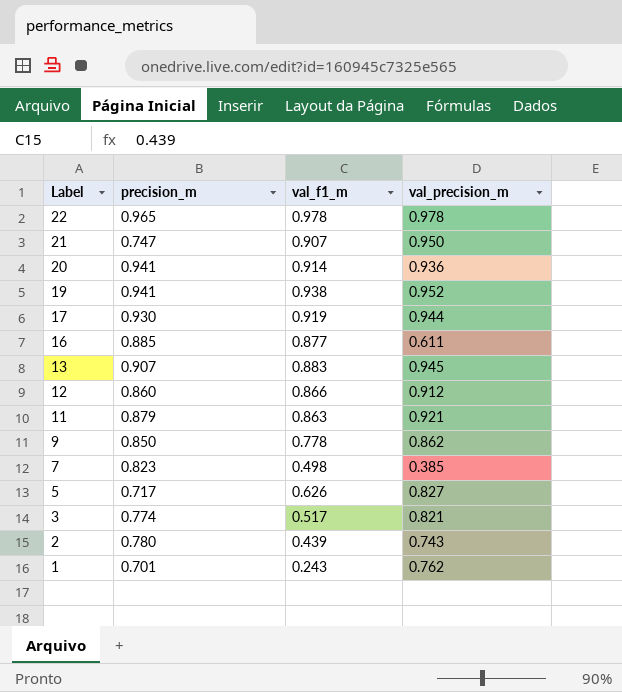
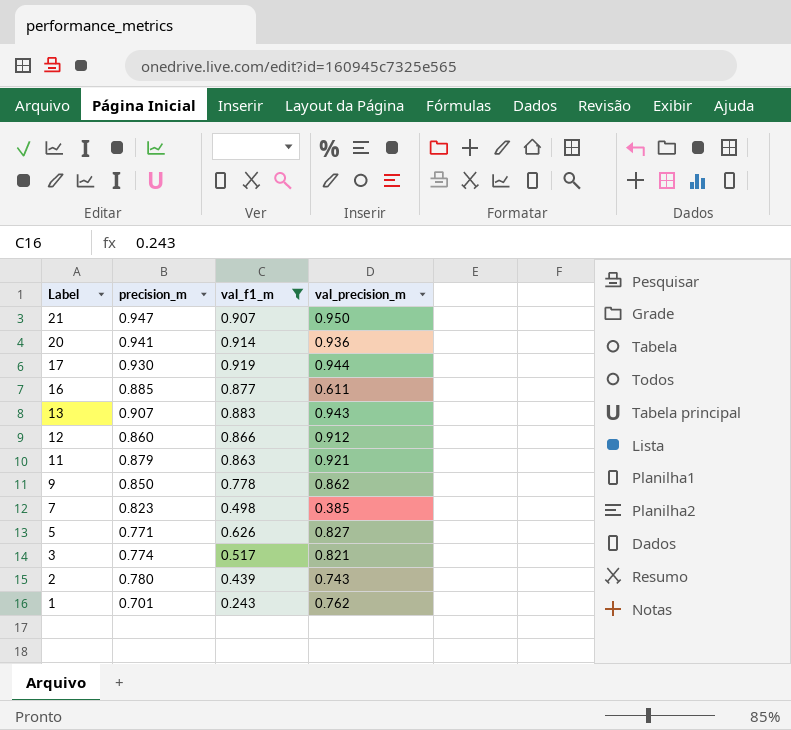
filter: none -> val_f1_m <= 0.919
21 | precision_m: 0.747 -> 0.947
13 | val_precision_m: 0.945 -> 0.943
5 | precision_m: 0.717 -> 0.771

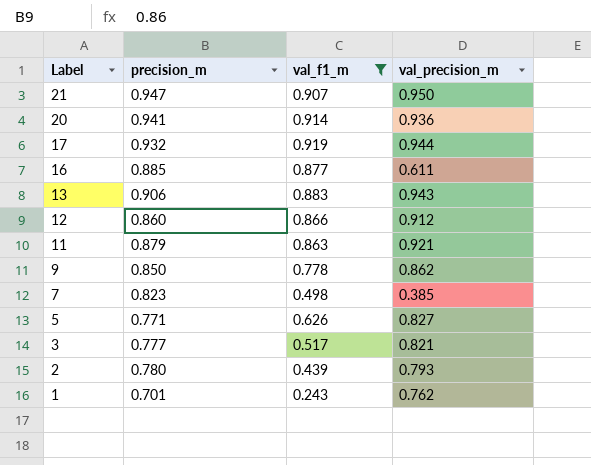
17 | precision_m: 0.930 -> 0.932
13 | precision_m: 0.907 -> 0.906
3 | precision_m: 0.774 -> 0.777
2 | val_precision_m: 0.743 -> 0.793

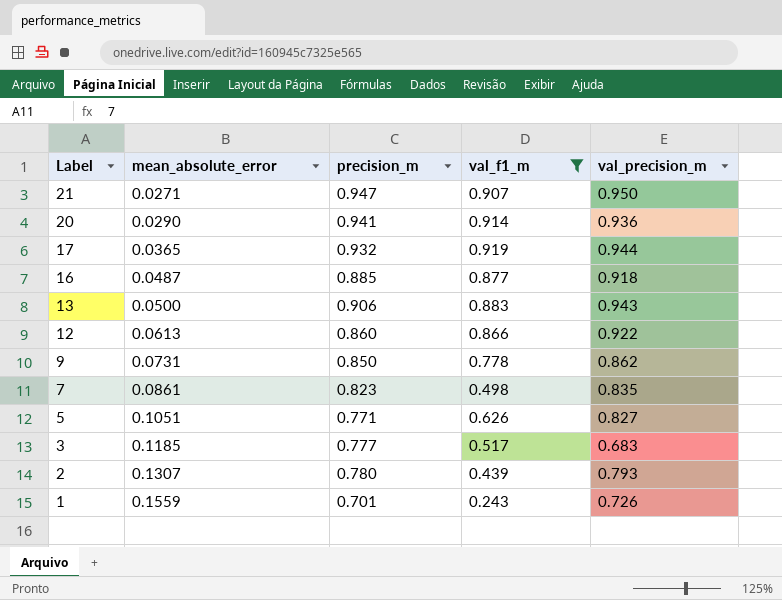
column mean_absolute_error | position: none -> 2
row 11: 0.879 | 0.863 | 0.921 -> none
16 | val_precision_m: 0.611 -> 0.918
12 | val_precision_m: 0.912 -> 0.922
7 | val_precision_m: 0.385 -> 0.835
3 | val_precision_m: 0.821 -> 0.683
1 | val_precision_m: 0.762 -> 0.726

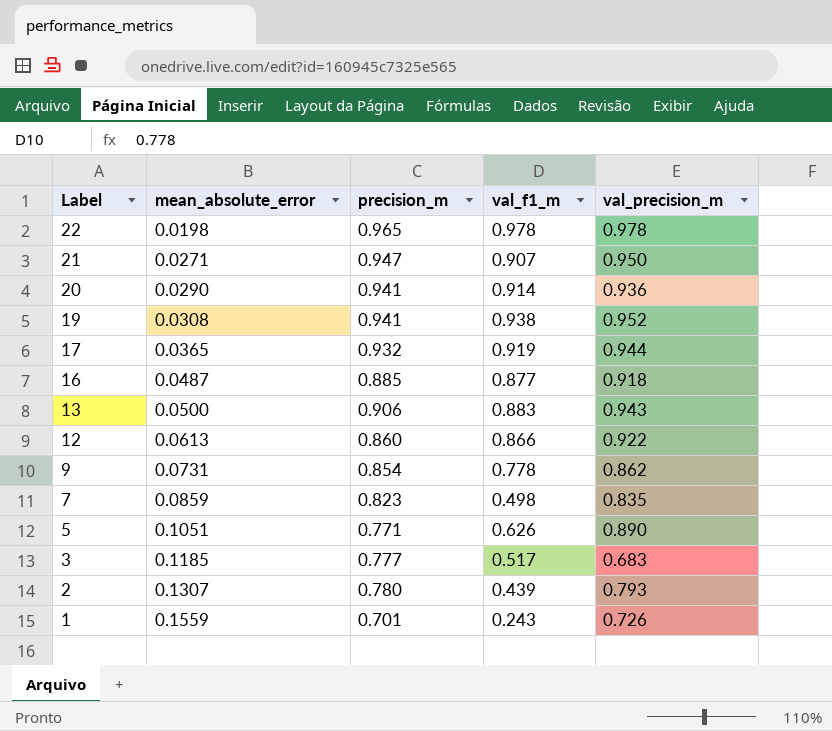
filter: val_f1_m <= 0.919 -> none
9 | precision_m: 0.850 -> 0.854
7 | mean_absolute_error: 0.0861 -> 0.0859
5 | val_precision_m: 0.827 -> 0.890

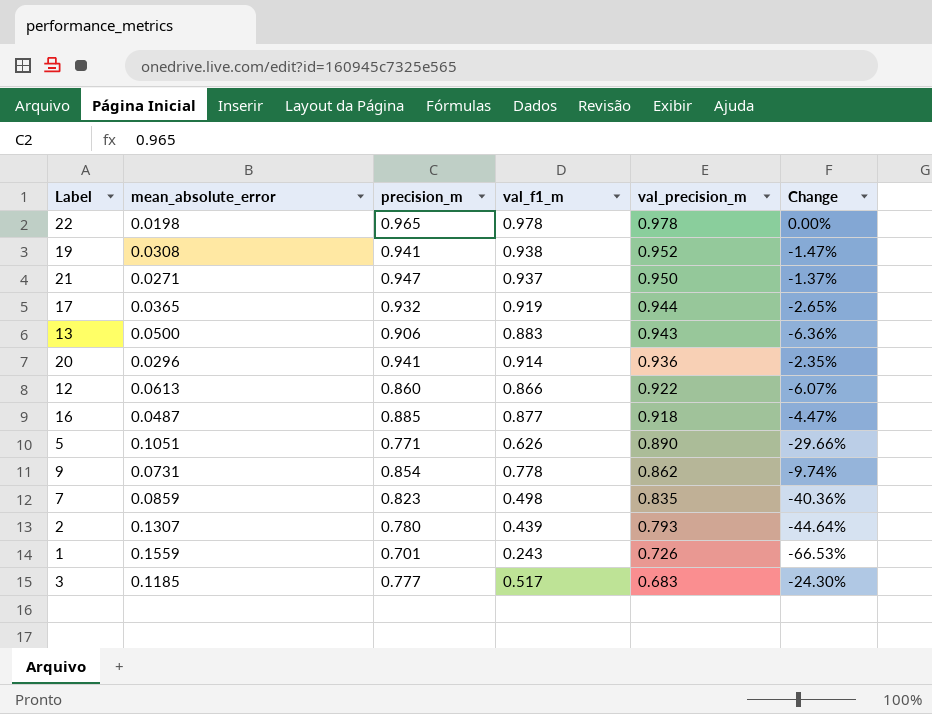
row order: Label descending -> val_precision_m descending
column Change | formula: none -> ([val_f1_m] - [val_precision_m]) / [val_precision_m]
21 | val_f1_m: 0.907 -> 0.937
20 | mean_absolute_error: 0.0290 -> 0.0296

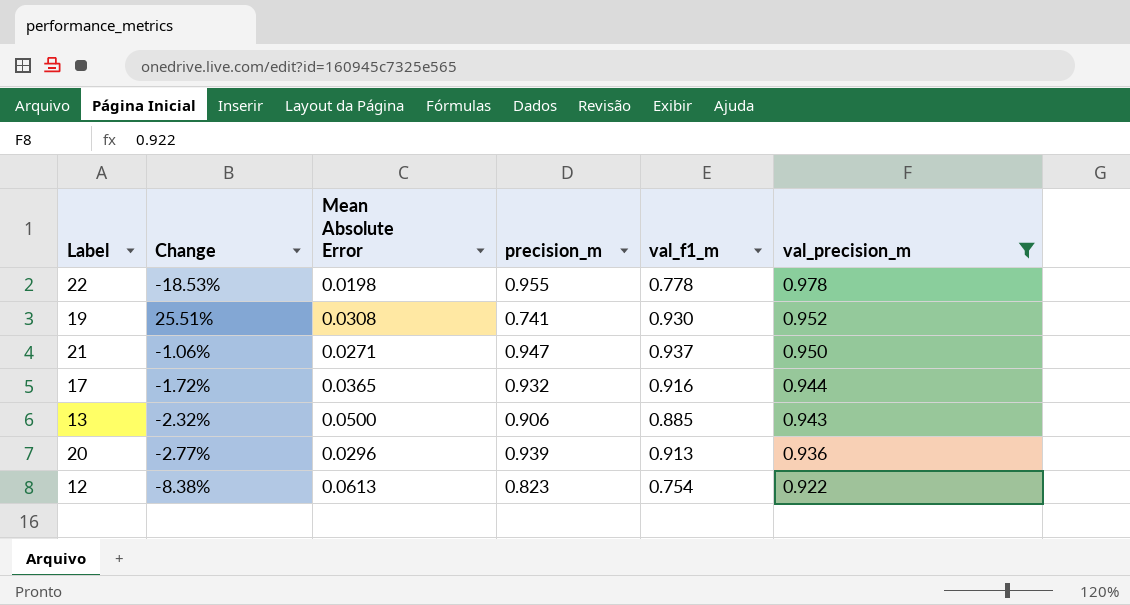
filter: none -> val_precision_m >= 0.922
column Change | formula: ([val_f1_m] - [val_precision_m]) / [val_precision_m] -> ([val_f1_m] - [precision_m]) / [precision_m]
column Change | position: 6 -> 2
column name: mean_absolute_error -> Mean Absolute Error
22 | precision_m: 0.965 -> 0.955
22 | val_f1_m: 0.978 -> 0.778
19 | precision_m: 0.941 -> 0.741
19 | val_f1_m: 0.938 -> 0.930
17 | val_f1_m: 0.919 -> 0.916
13 | val_f1_m: 0.883 -> 0.885
20 | precision_m: 0.941 -> 0.939
20 | val_f1_m: 0.914 -> 0.913
12 | precision_m: 0.860 -> 0.823
12 | val_f1_m: 0.866 -> 0.754

